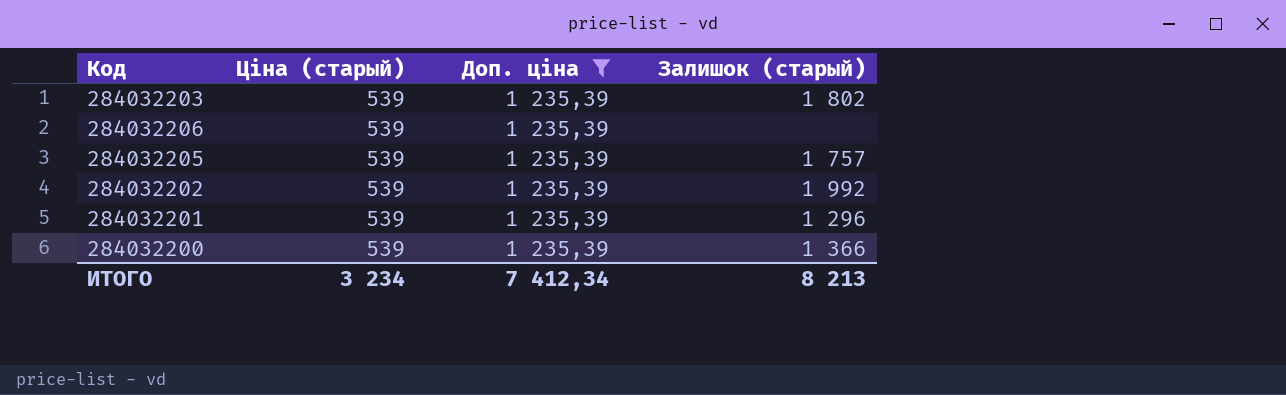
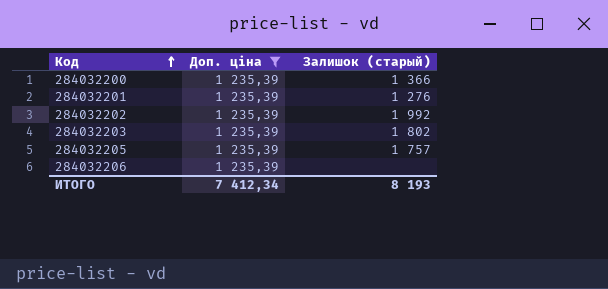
row order: none -> Код ascending
column Ціна (старый) | position: 2 -> none
284032201 | Залишок (старый): 1 296 -> 1 276
ИТОГО | Залишок (старый): 8 213 -> 8 193

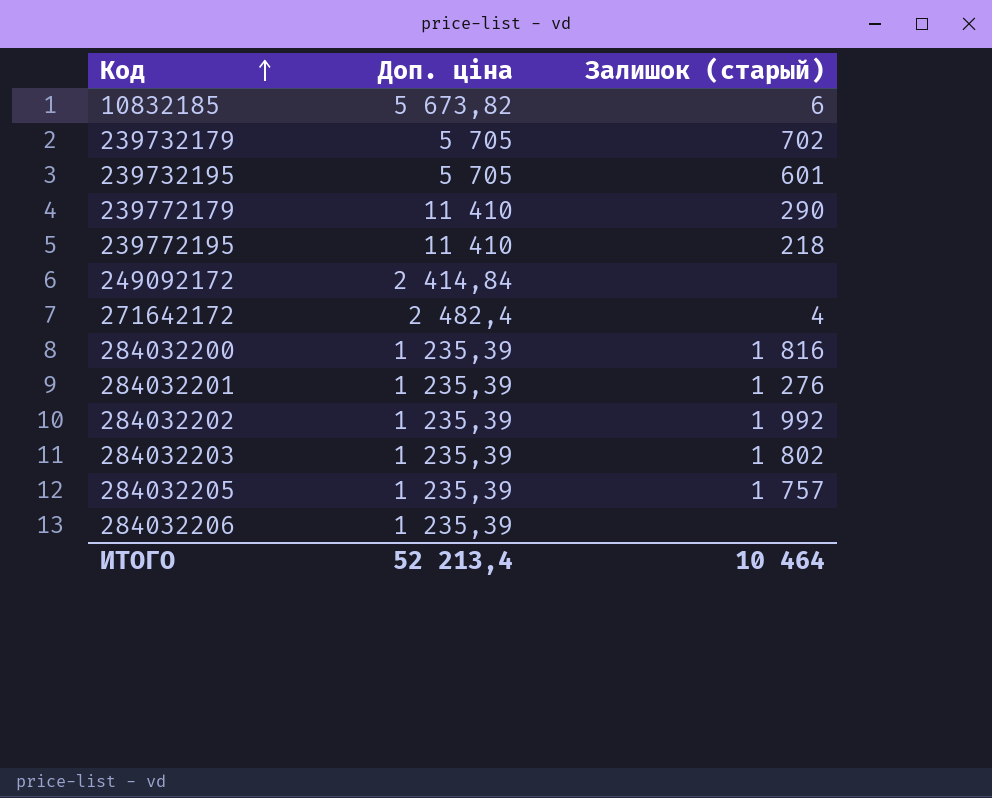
filter: Доп. ціна = 1 235,39 -> none
284032200 | Залишок (старый): 1 366 -> 1 816
ИТОГО | Доп. ціна: 7 412,34 -> 52 213,4
ИТОГО | Залишок (старый): 8 193 -> 10 464

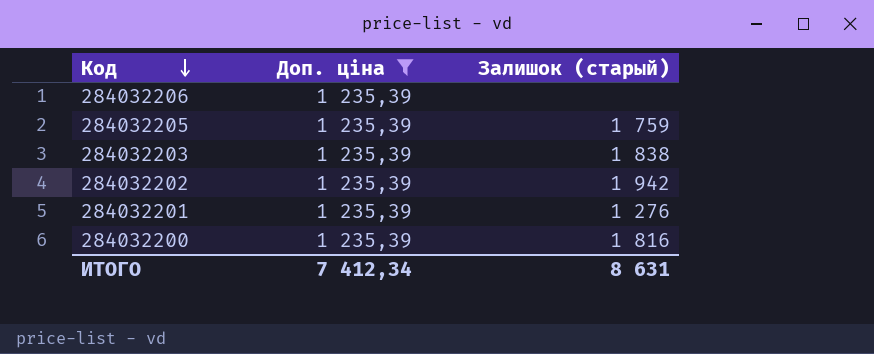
filter: none -> Доп. ціна = 1 235,39
row order: Код ascending -> Код descending
284032205 | Залишок (старый): 1 757 -> 1 759
284032203 | Залишок (старый): 1 802 -> 1 838
284032202 | Залишок (старый): 1 992 -> 1 942
ИТОГО | Доп. ціна: 52 213,4 -> 7 412,34
ИТОГО | Залишок (старый): 10 464 -> 8 631

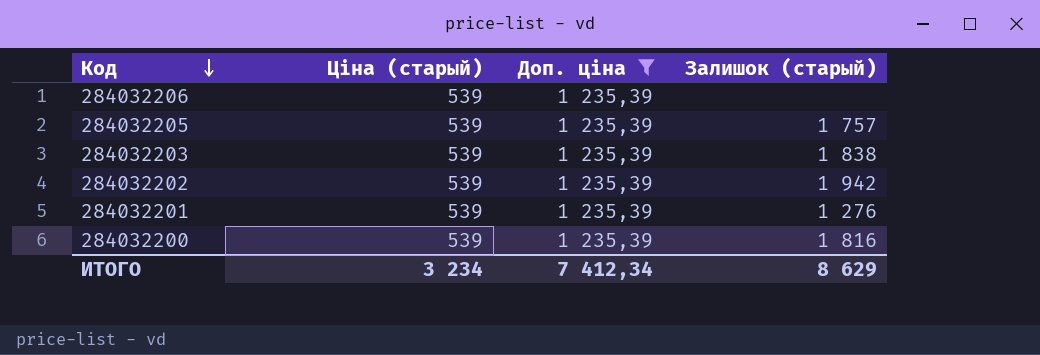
column Ціна (старый) | position: none -> 2
284032205 | Залишок (старый): 1 759 -> 1 757
ИТОГО | Залишок (старый): 8 631 -> 8 629

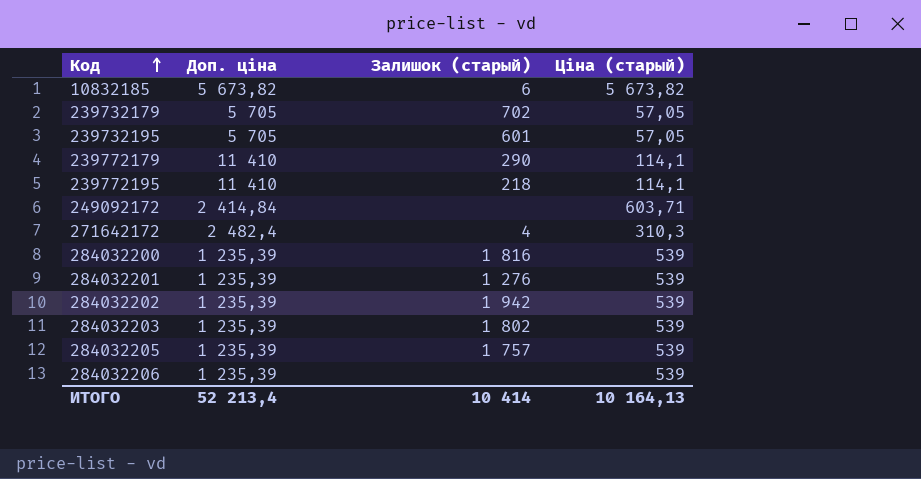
filter: Доп. ціна = 1 235,39 -> none
row order: Код descending -> Код ascending
column Ціна (старый) | position: 2 -> 4
284032203 | Залишок (старый): 1 838 -> 1 802
ИТОГО | Доп. ціна: 7 412,34 -> 52 213,4
ИТОГО | Залишок (старый): 8 629 -> 10 414
ИТОГО | Ціна (старый): 3 234 -> 10 164,13

